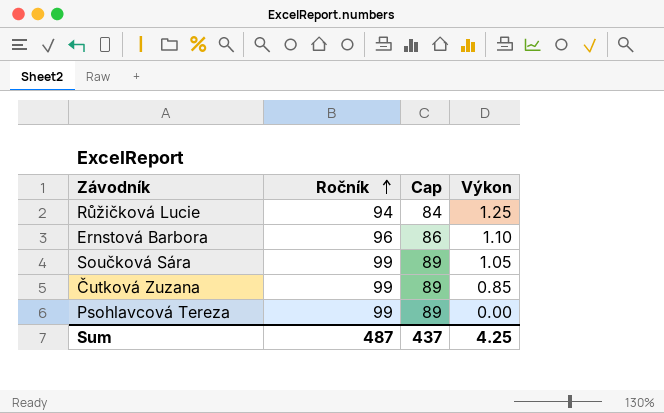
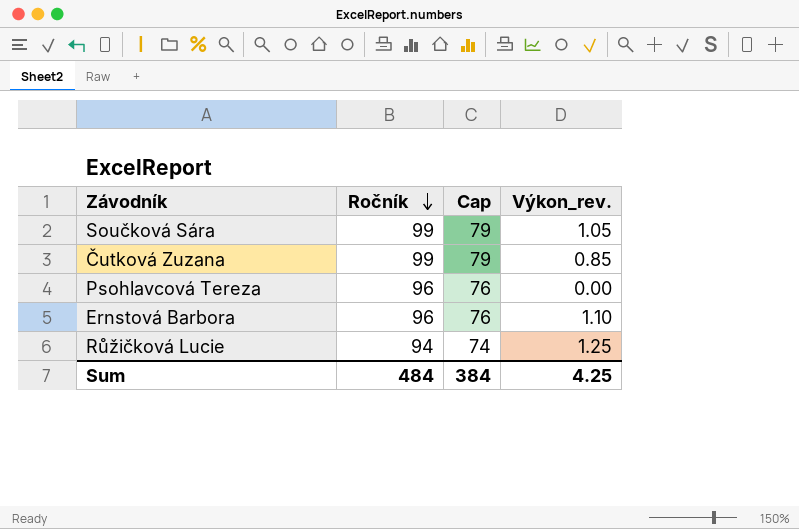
row order: Ročník ascending -> Ročník descending
column Cap | formula: [Ročník] - 10 -> [Ročník] - 20
column name: Výkon -> Výkon_rev.
Psohlavcová Tereza | Ročník: 99 -> 96
Sum | Ročník: 487 -> 484
Sum | Cap: 437 -> 384

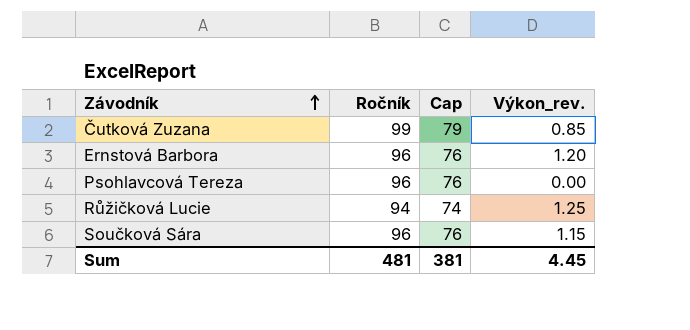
row order: Ročník descending -> Závodník ascending
Ernstová Barbora | Výkon_rev.: 1.10 -> 1.20
Součková Sára | Ročník: 99 -> 96
Součková Sára | Cap: 79 -> 76
Součková Sára | Výkon_rev.: 1.05 -> 1.15
Sum | Ročník: 484 -> 481
Sum | Cap: 384 -> 381
Sum | Výkon_rev.: 4.25 -> 4.45

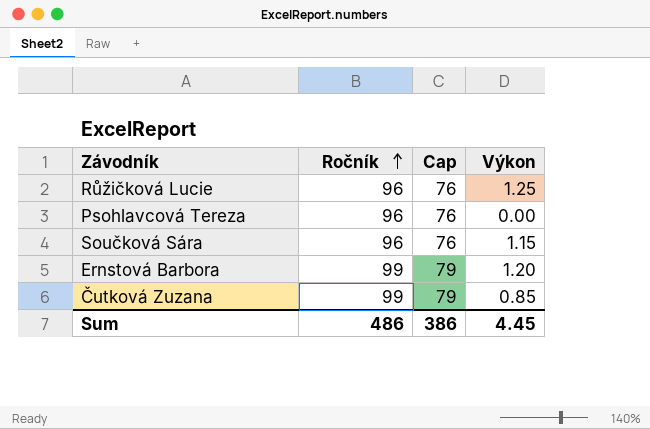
row order: Závodník ascending -> Ročník ascending
column name: Výkon_rev. -> Výkon
Růžičková Lucie | Ročník: 94 -> 96
Růžičková Lucie | Cap: 74 -> 76
Ernstová Barbora | Ročník: 96 -> 99
Ernstová Barbora | Cap: 76 -> 79
Sum | Ročník: 481 -> 486
Sum | Cap: 381 -> 386

